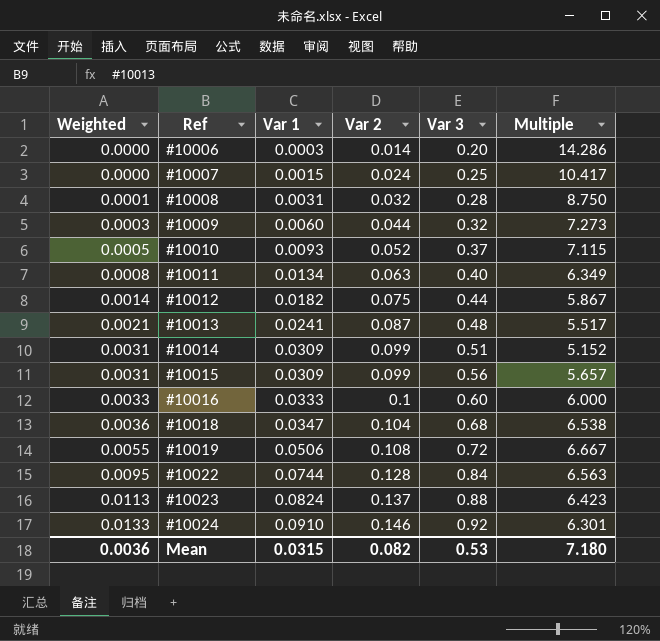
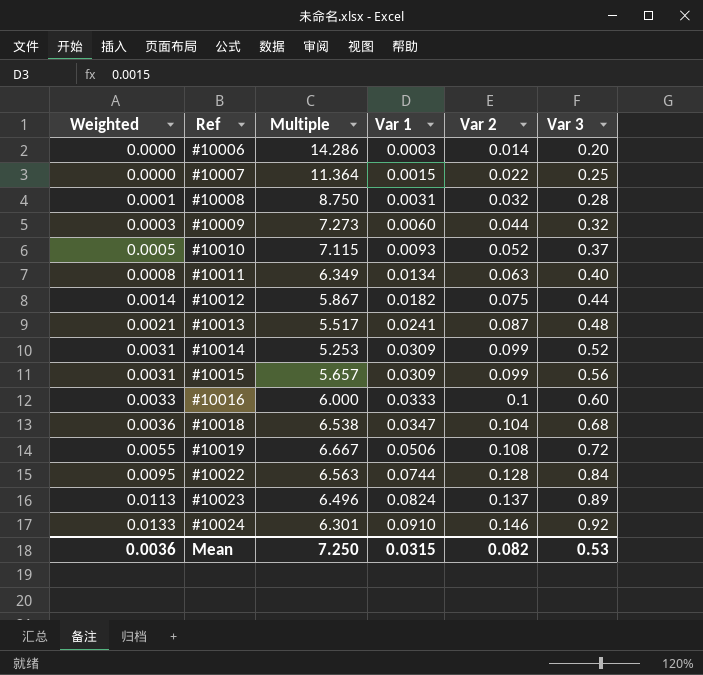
column Multiple | position: 6 -> 3
#10007 | Multiple: 10.417 -> 11.364
#10007 | Var 2: 0.024 -> 0.022
#10014 | Multiple: 5.152 -> 5.253
#10014 | Var 3: 0.51 -> 0.52
#10023 | Multiple: 6.423 -> 6.496
#10023 | Var 3: 0.88 -> 0.89
Mean | Multiple: 7.180 -> 7.250

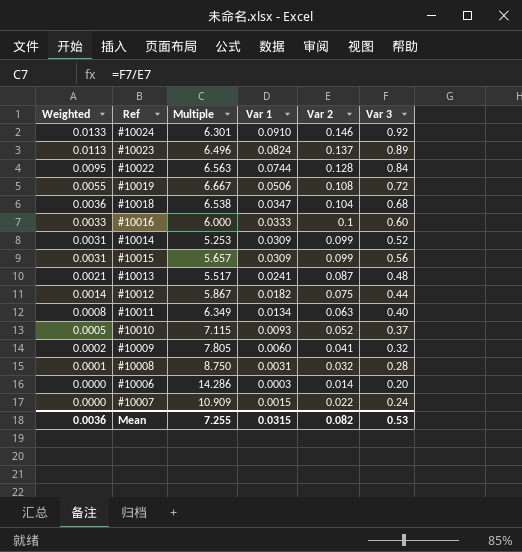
row order: Weighted ascending -> Weighted descending
#10009 | Weighted: 0.0003 -> 0.0002
#10009 | Multiple: 7.273 -> 7.805
#10009 | Var 2: 0.044 -> 0.041
#10007 | Multiple: 11.364 -> 10.909
#10007 | Var 3: 0.25 -> 0.24
Mean | Multiple: 7.250 -> 7.255

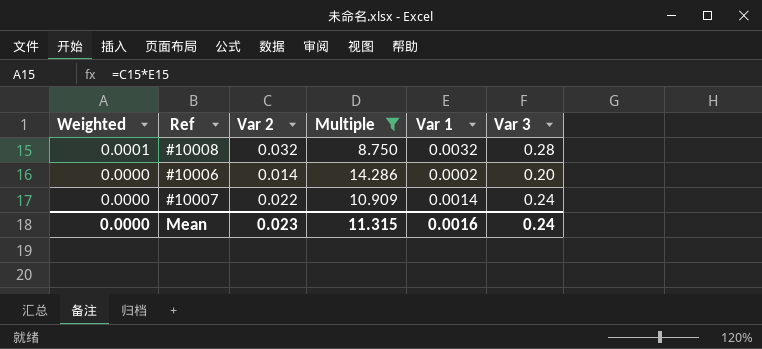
filter: none -> Multiple >= 8.750
column Var 2 | position: 5 -> 3
#10008 | Var 1: 0.0031 -> 0.0032
#10006 | Var 1: 0.0003 -> 0.0002
#10007 | Var 1: 0.0015 -> 0.0014
Mean | Weighted: 0.0036 -> 0.0000
Mean | Var 2: 0.082 -> 0.023
Mean | Multiple: 7.255 -> 11.315
Mean | Var 1: 0.0315 -> 0.0016
Mean | Var 3: 0.53 -> 0.24

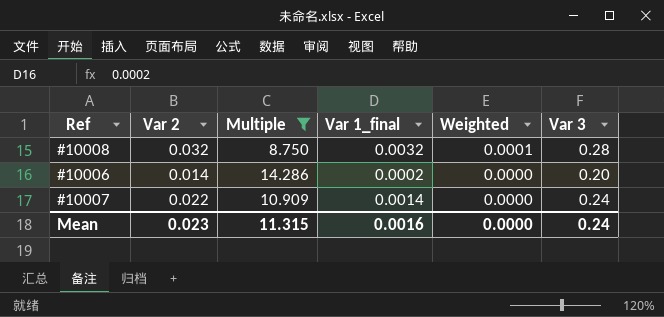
column name: Var 1 -> Var 1_final
column Weighted | position: 1 -> 5

